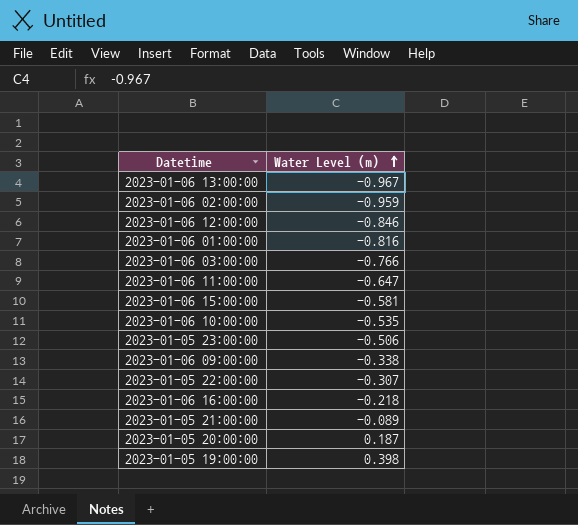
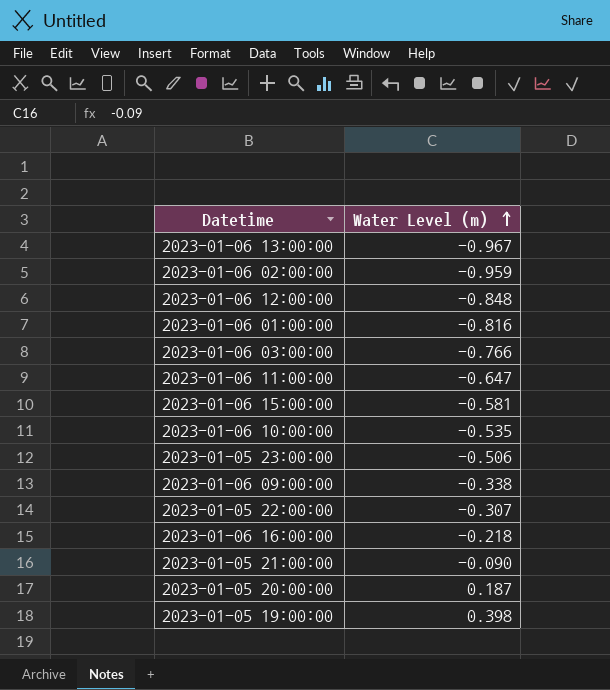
2023-01-06 12:00:00 | Water Level (m): -0.846 -> -0.848
2023-01-05 21:00:00 | Water Level (m): -0.089 -> -0.090

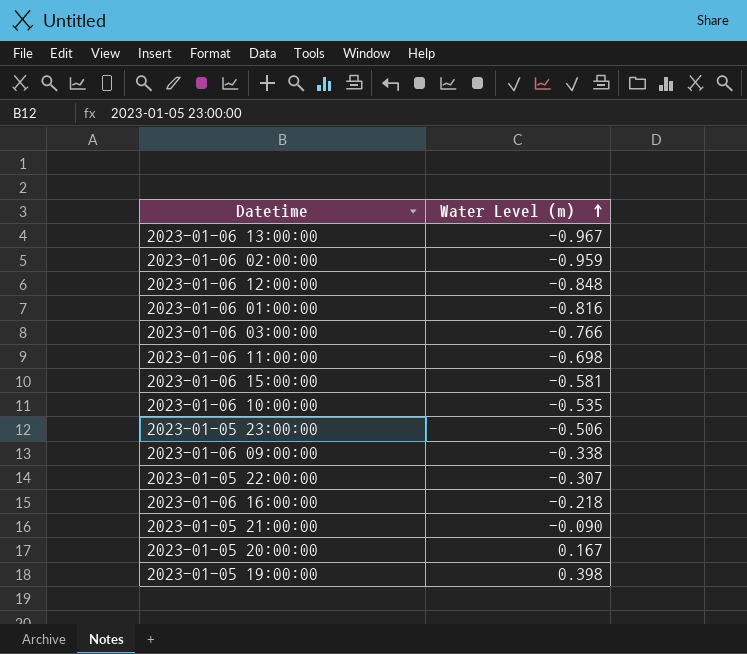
2023-01-06 11:00:00 | Water Level (m): -0.647 -> -0.698
2023-01-05 20:00:00 | Water Level (m): 0.187 -> 0.167

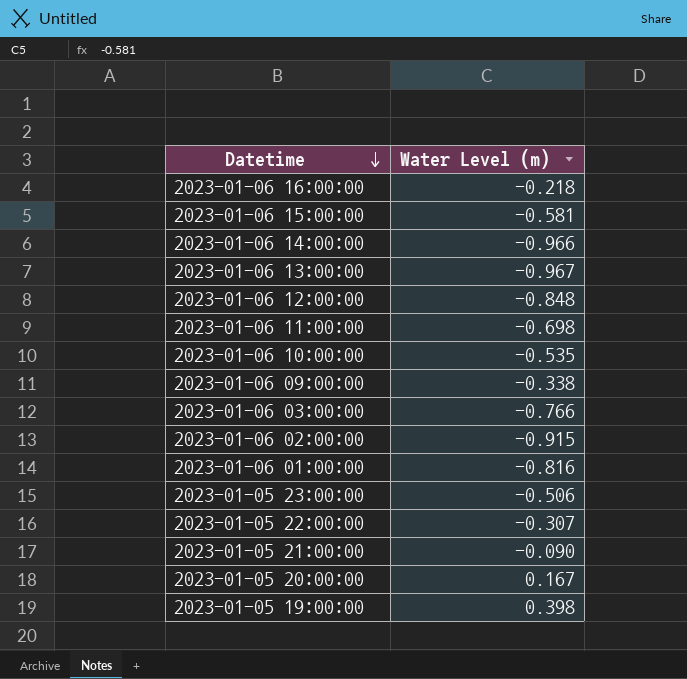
row order: Water Level (m) ascending -> Datetime descending
row 2023-01-06 14:00:00: none -> -0.966
2023-01-06 02:00:00 | Water Level (m): -0.959 -> -0.915

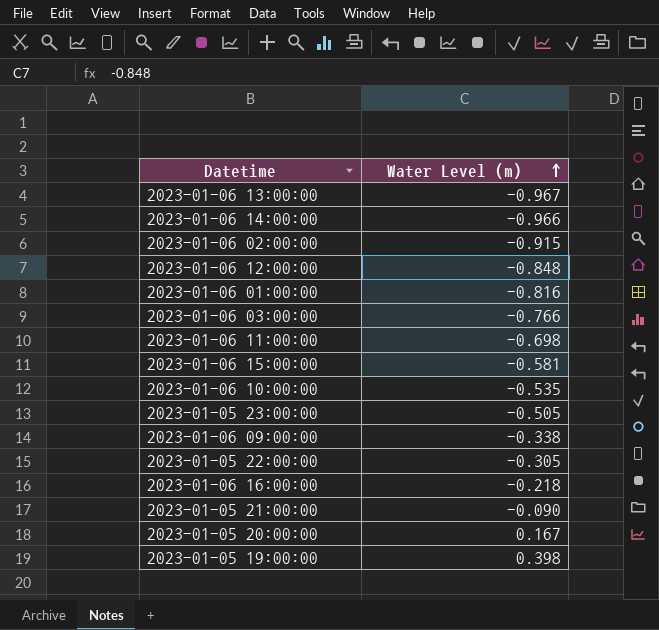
row order: Datetime descending -> Water Level (m) ascending
2023-01-05 23:00:00 | Water Level (m): -0.506 -> -0.505
2023-01-05 22:00:00 | Water Level (m): -0.307 -> -0.305

